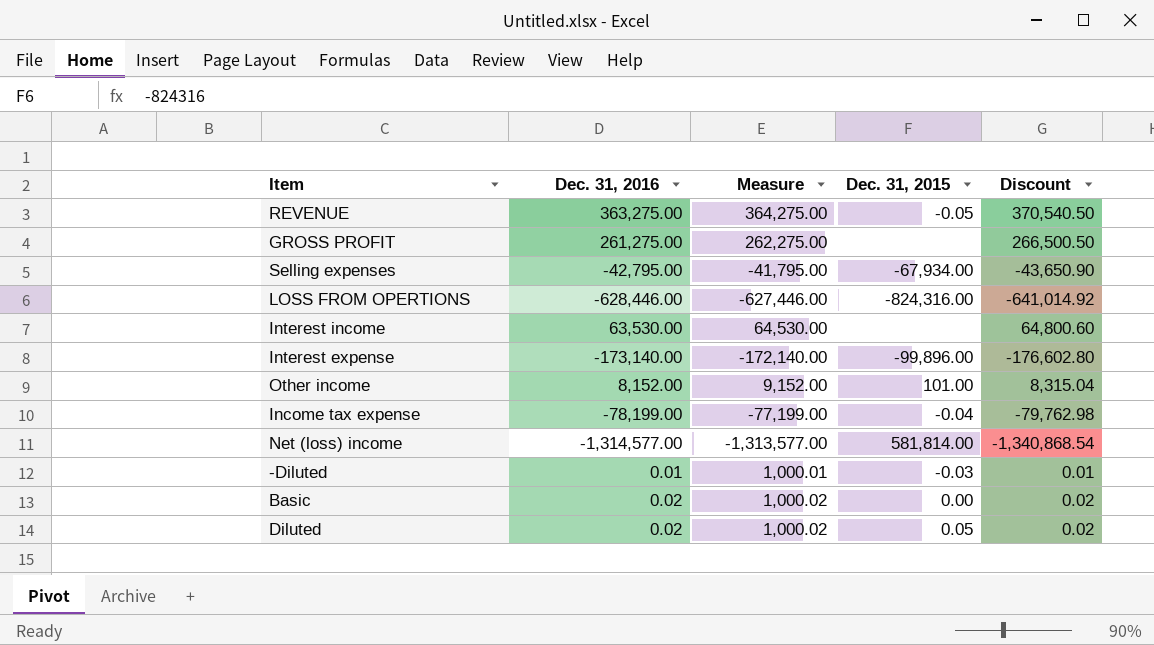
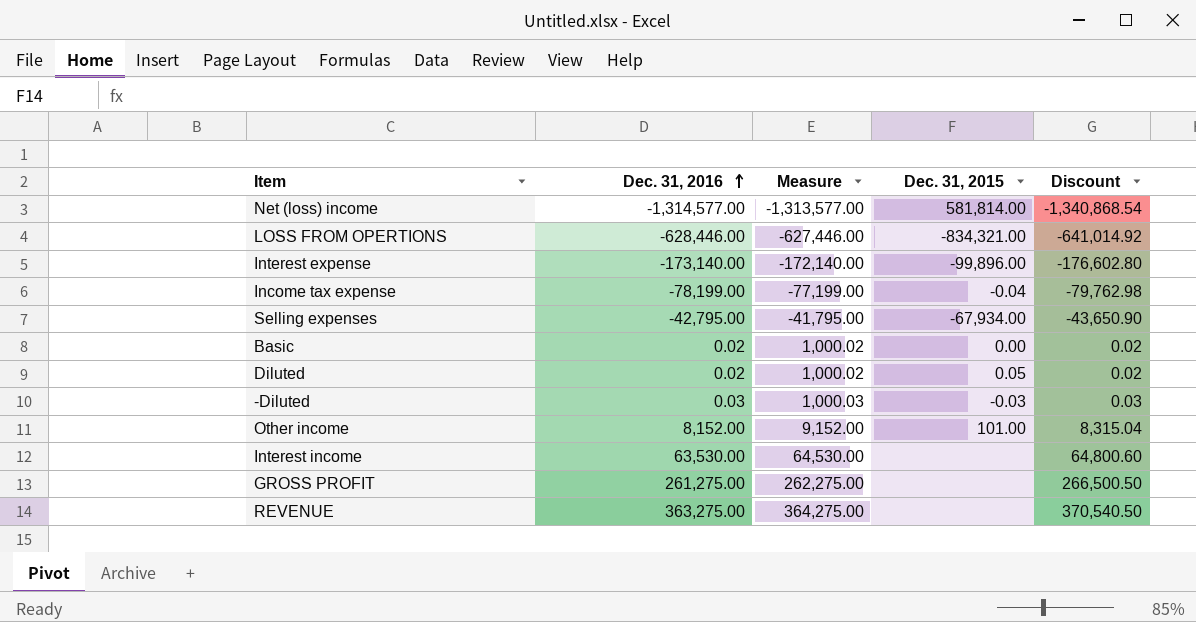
row order: none -> Dec. 31, 2016 ascending
LOSS FROM OPERTIONS | Dec. 31, 2015: -824,316.00 -> -834,321.00
-Diluted | Dec. 31, 2016: 0.01 -> 0.03
-Diluted | Measure: 1,000.01 -> 1,000.03
-Diluted | Discount: 0.01 -> 0.03
REVENUE | Dec. 31, 2015: -0.05 -> none

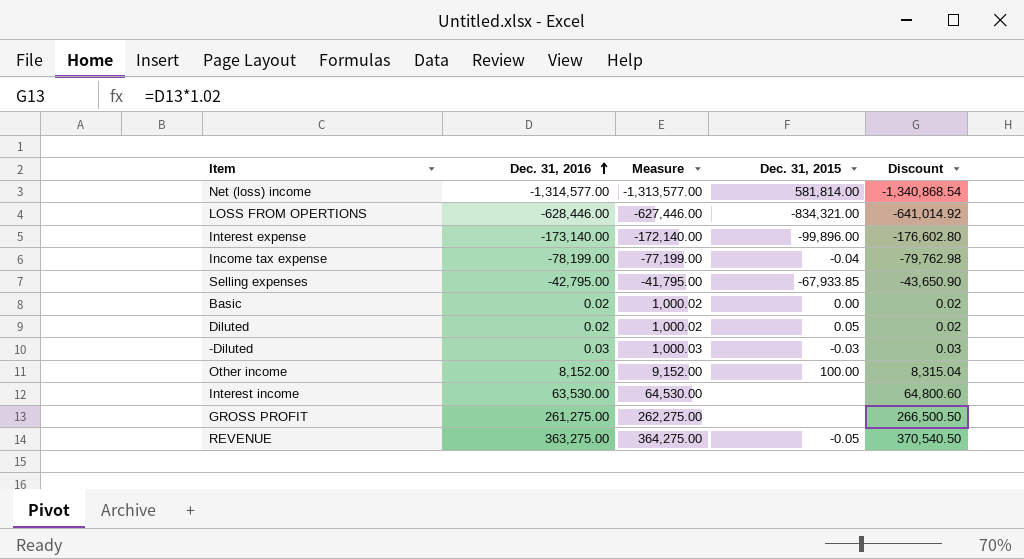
Selling expenses | Dec. 31, 2015: -67,934.00 -> -67,933.85
Other income | Dec. 31, 2015: 101.00 -> 100.00
REVENUE | Dec. 31, 2015: none -> -0.05

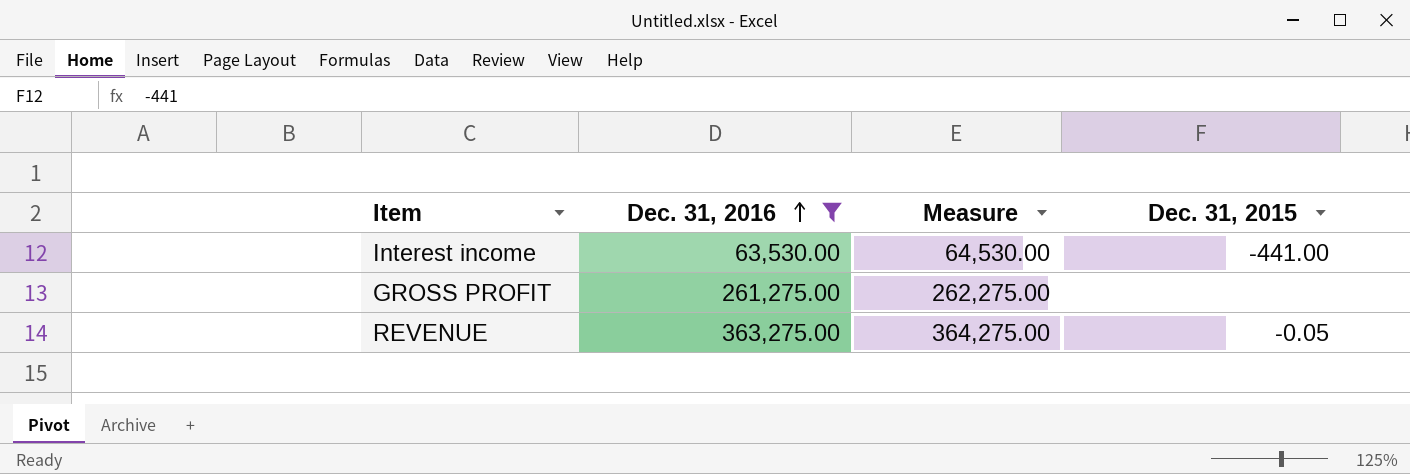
filter: none -> Dec. 31, 2016 >= 63,530.00
column Discount | formula: [Dec. 31, 2016] * 1.02 -> none
Interest income | Dec. 31, 2015: none -> -441.00

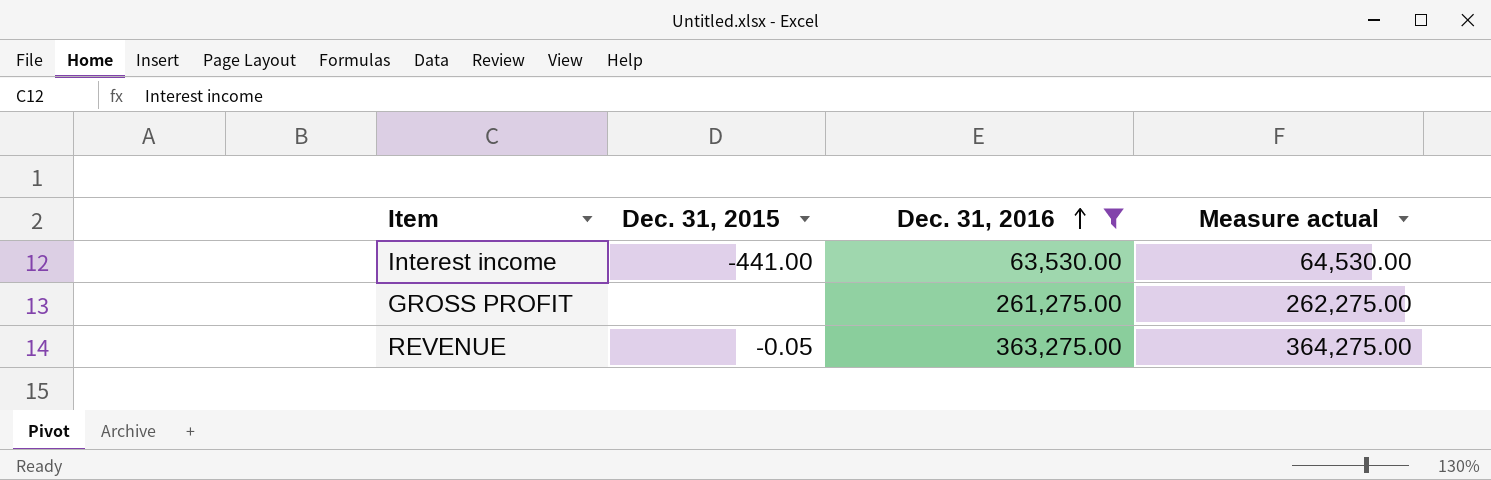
column Dec. 31, 2015 | position: 4 -> 2
column name: Measure -> Measure actual

